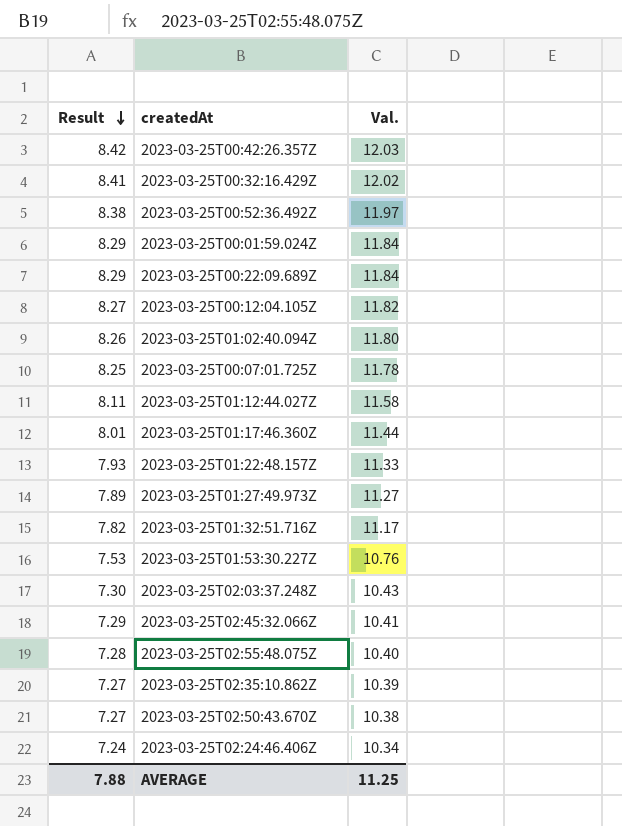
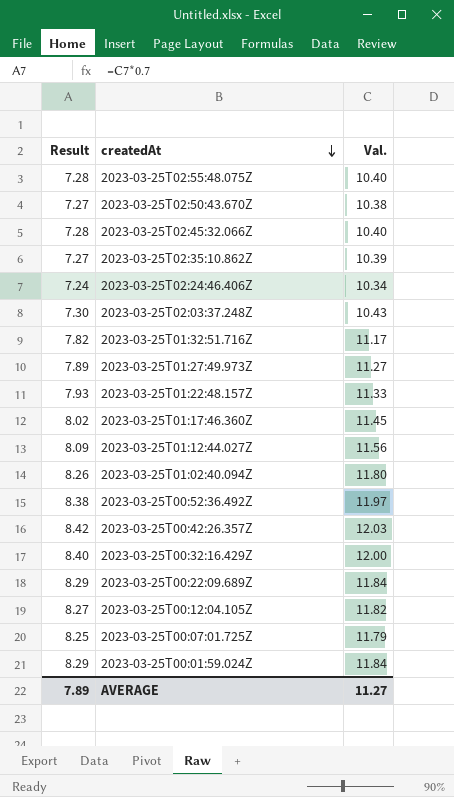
row order: Result descending -> createdAt descending
row 2023-03-25T01:53:30.227Z: 7.53 | 10.76 -> none
2023-03-25T02:45:32.066Z | Result: 7.29 -> 7.28
2023-03-25T02:45:32.066Z | Val.: 10.41 -> 10.40
2023-03-25T01:17:46.360Z | Result: 8.01 -> 8.02
2023-03-25T01:17:46.360Z | Val.: 11.44 -> 11.45
2023-03-25T01:12:44.027Z | Result: 8.11 -> 8.09
2023-03-25T01:12:44.027Z | Val.: 11.58 -> 11.56
2023-03-25T00:32:16.429Z | Result: 8.41 -> 8.40
2023-03-25T00:32:16.429Z | Val.: 12.02 -> 12.00
2023-03-25T00:07:01.725Z | Val.: 11.78 -> 11.79
AVERAGE | Result: 7.88 -> 7.89
AVERAGE | Val.: 11.25 -> 11.27

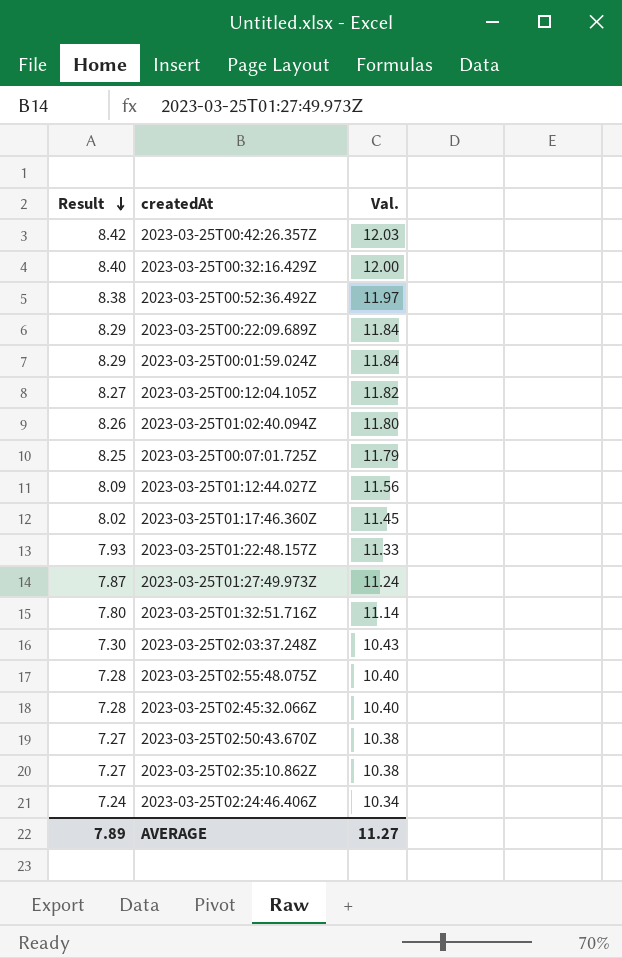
row order: createdAt descending -> Result descending
2023-03-25T01:27:49.973Z | Result: 7.89 -> 7.87
2023-03-25T01:27:49.973Z | Val.: 11.27 -> 11.24
2023-03-25T01:32:51.716Z | Result: 7.82 -> 7.80
2023-03-25T01:32:51.716Z | Val.: 11.17 -> 11.14
2023-03-25T02:35:10.862Z | Val.: 10.39 -> 10.38

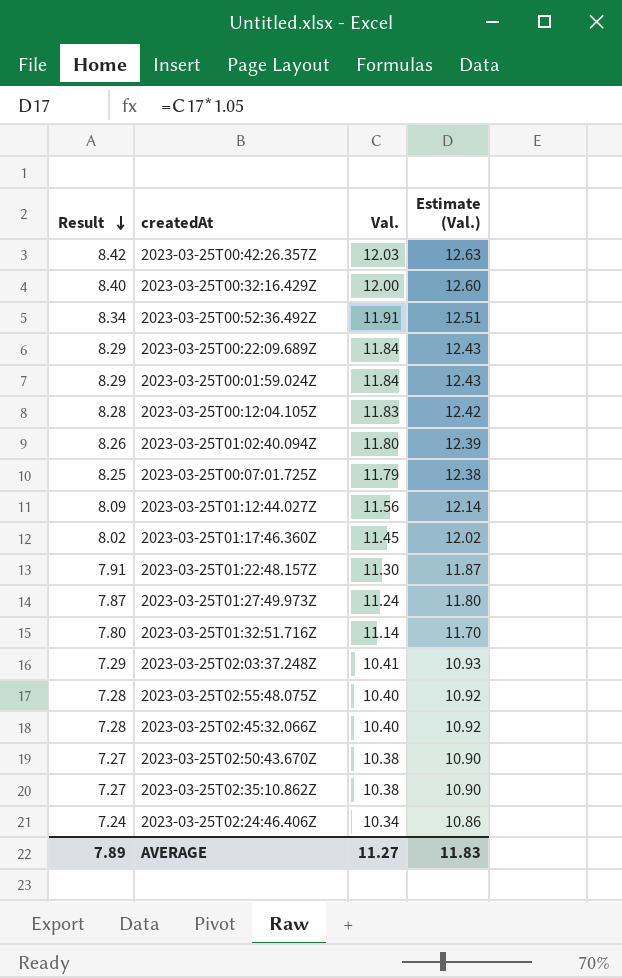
column Estimate (Val.) | formula: none -> [Val.] * 1.05
2023-03-25T00:52:36.492Z | Result: 8.38 -> 8.34
2023-03-25T00:52:36.492Z | Val.: 11.97 -> 11.91
2023-03-25T00:12:04.105Z | Result: 8.27 -> 8.28
2023-03-25T00:12:04.105Z | Val.: 11.82 -> 11.83
2023-03-25T01:22:48.157Z | Result: 7.93 -> 7.91
2023-03-25T01:22:48.157Z | Val.: 11.33 -> 11.30
2023-03-25T02:03:37.248Z | Result: 7.30 -> 7.29
2023-03-25T02:03:37.248Z | Val.: 10.43 -> 10.41

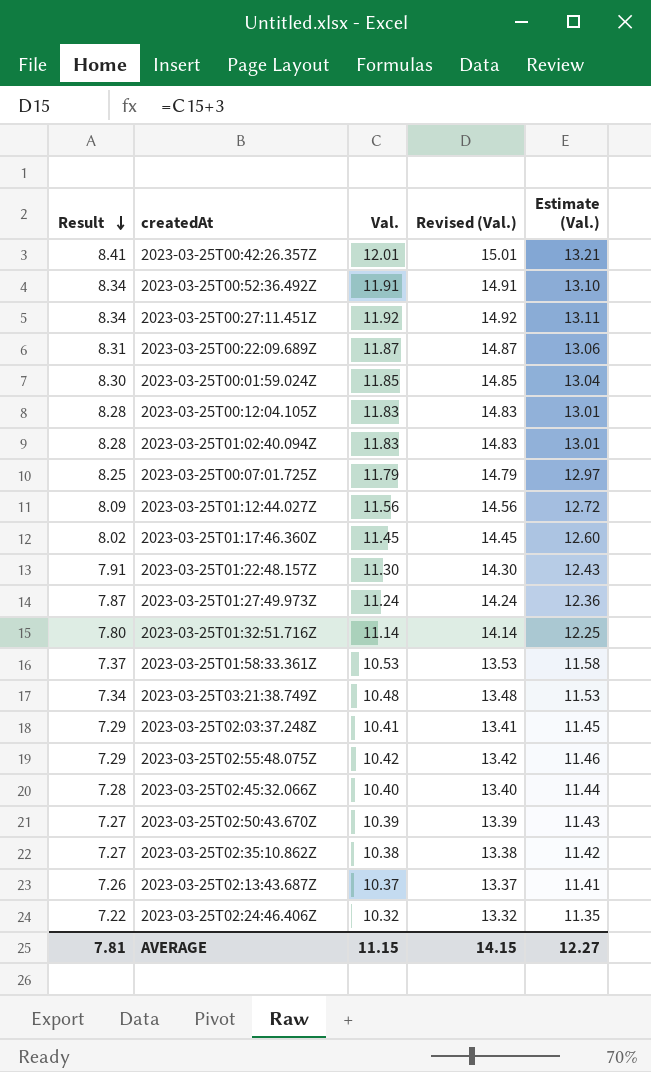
column Revised (Val.) | formula: none -> [Val.] + 3
column Estimate (Val.) | formula: [Val.] * 1.05 -> [Val.] * 1.1
row 2023-03-25T00:32:16.429Z: 8.40 | 12.00 | 12.60 -> none
2023-03-25T00:42:26.357Z | Result: 8.42 -> 8.41
2023-03-25T00:42:26.357Z | Val.: 12.03 -> 12.01
row 2023-03-25T00:27:11.451Z: none -> 8.34 | 11.92 | 14.92 | 13.11
2023-03-25T00:22:09.689Z | Result: 8.29 -> 8.31
2023-03-25T00:22:09.689Z | Val.: 11.84 -> 11.87
2023-03-25T00:01:59.024Z | Result: 8.29 -> 8.30
2023-03-25T00:01:59.024Z | Val.: 11.84 -> 11.85
2023-03-25T01:02:40.094Z | Result: 8.26 -> 8.28
2023-03-25T01:02:40.094Z | Val.: 11.80 -> 11.83
row 2023-03-25T01:58:33.361Z: none -> 7.37 | 10.53 | 13.53 | 11.58
row 2023-03-25T03:21:38.749Z: none -> 7.34 | 10.48 | 13.48 | 11.53
2023-03-25T02:55:48.075Z | Result: 7.28 -> 7.29
2023-03-25T02:55:48.075Z | Val.: 10.40 -> 10.42
2023-03-25T02:50:43.670Z | Val.: 10.38 -> 10.39
row 2023-03-25T02:13:43.687Z: none -> 7.26 | 10.37 | 13.37 | 11.41
2023-03-25T02:24:46.406Z | Result: 7.24 -> 7.22
2023-03-25T02:24:46.406Z | Val.: 10.34 -> 10.32
AVERAGE | Result: 7.89 -> 7.81
AVERAGE | Val.: 11.27 -> 11.15
AVERAGE | Estimate (Val.): 11.83 -> 12.27

